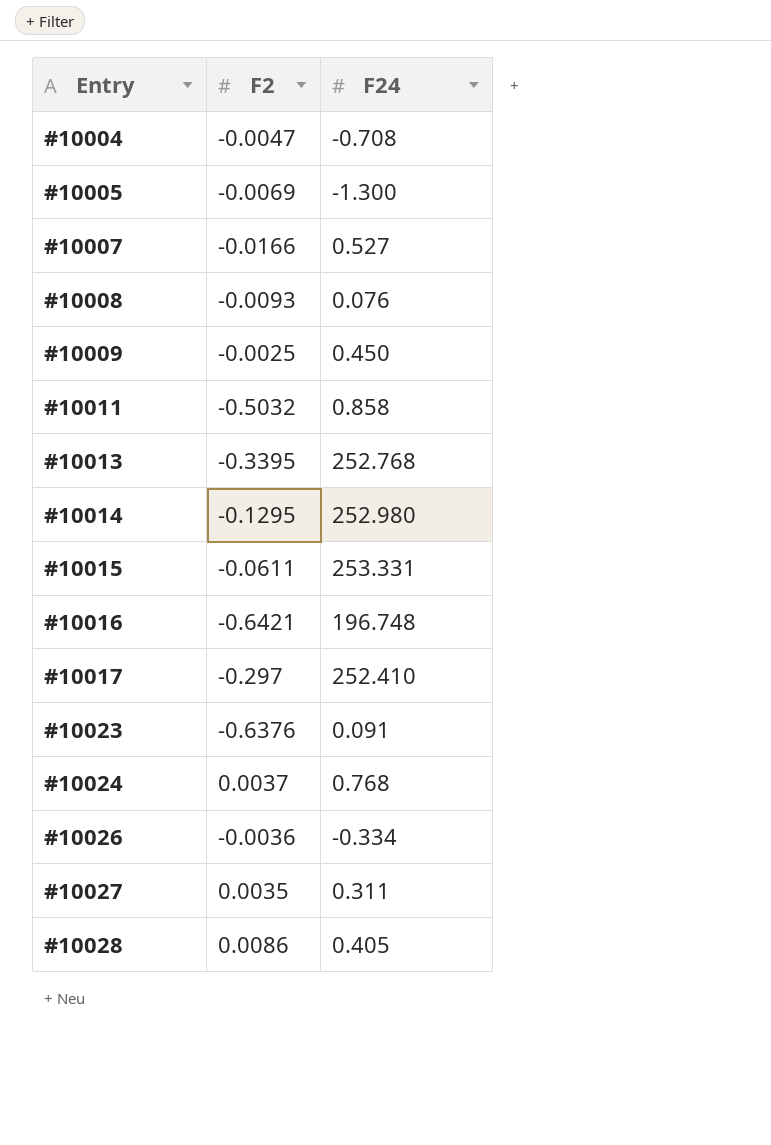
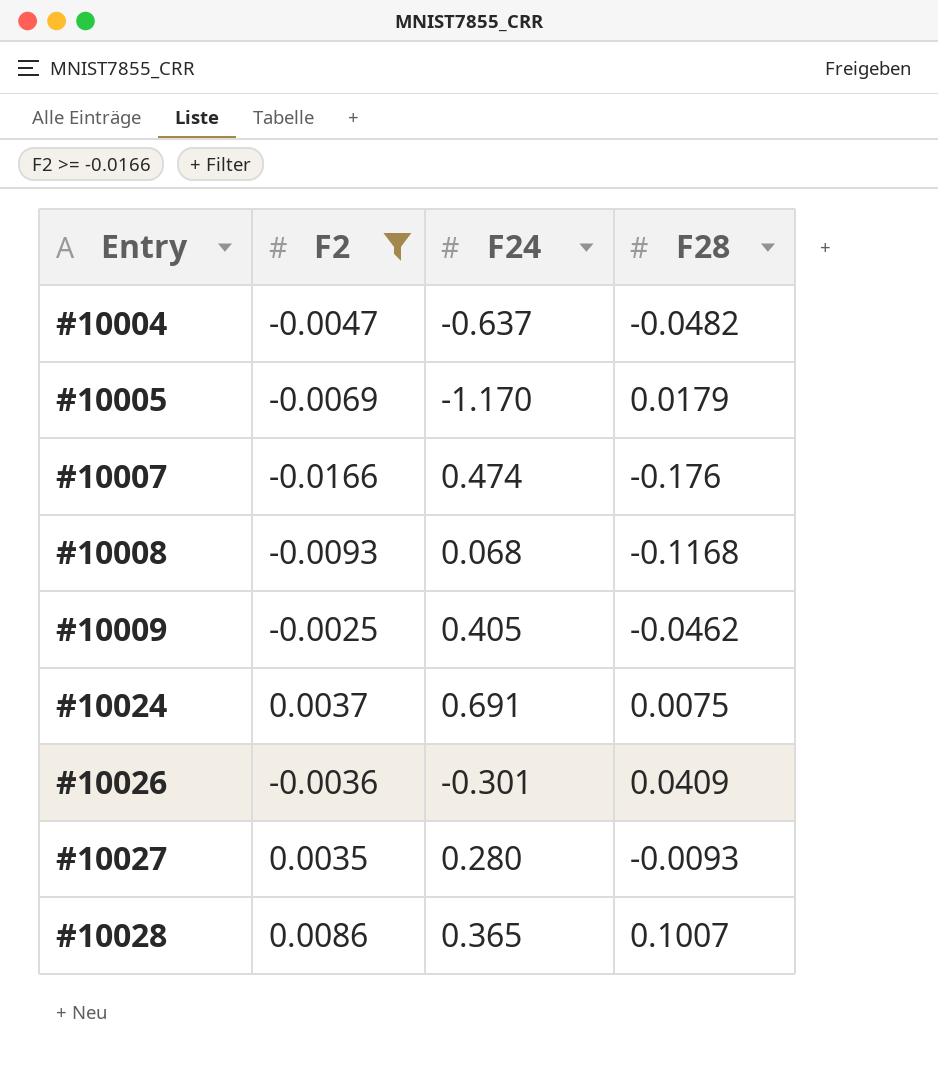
filter: none -> F2 >= -0.0166
column F28 | position: none -> 4
#10004 | F24: -0.708 -> -0.637
#10005 | F24: -1.300 -> -1.170
#10007 | F24: 0.527 -> 0.474
#10008 | F24: 0.076 -> 0.068
#10009 | F24: 0.450 -> 0.405
#10024 | F24: 0.768 -> 0.691
#10026 | F24: -0.334 -> -0.301
#10027 | F24: 0.311 -> 0.280
#10028 | F24: 0.405 -> 0.365

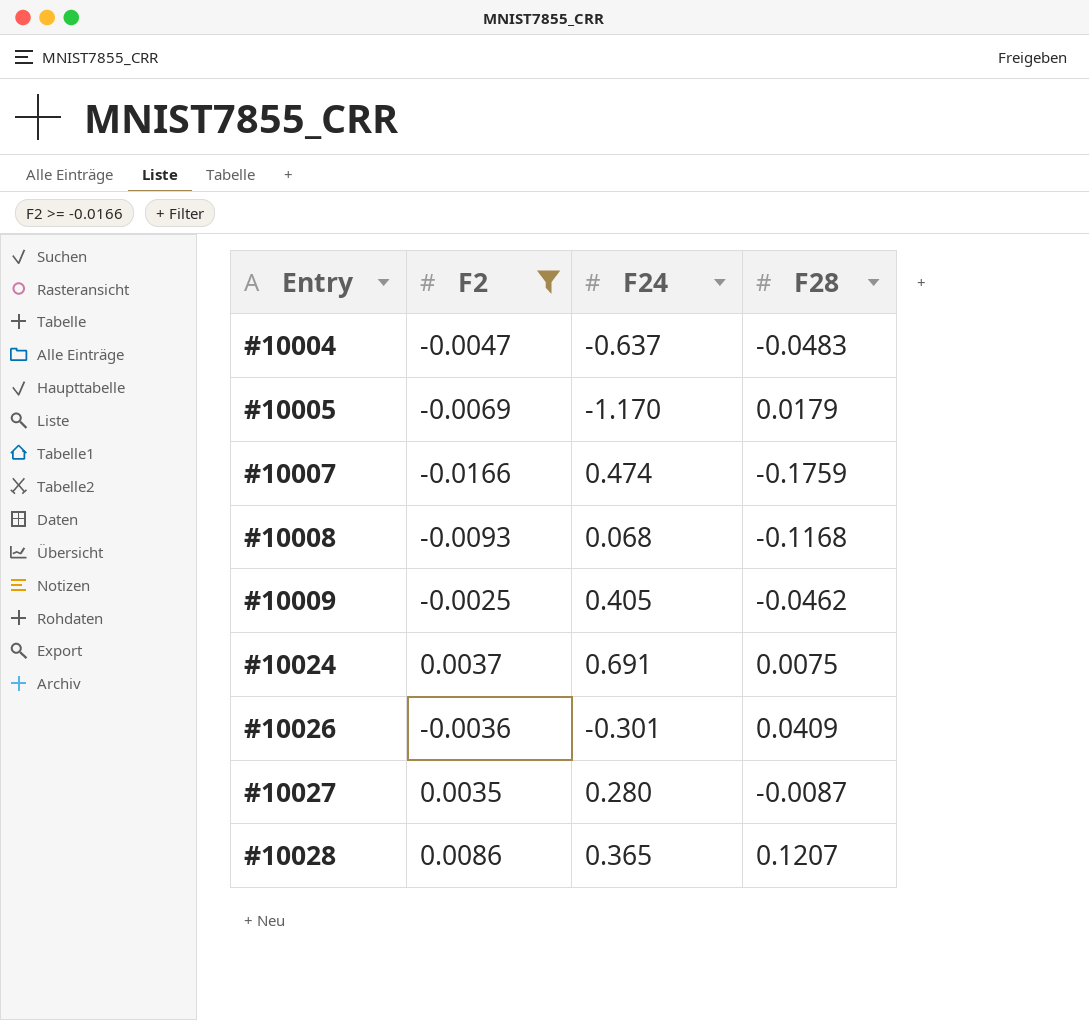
#10004 | F28: -0.0482 -> -0.0483
#10007 | F28: -0.176 -> -0.1759
#10027 | F28: -0.0093 -> -0.0087
#10028 | F28: 0.1007 -> 0.1207

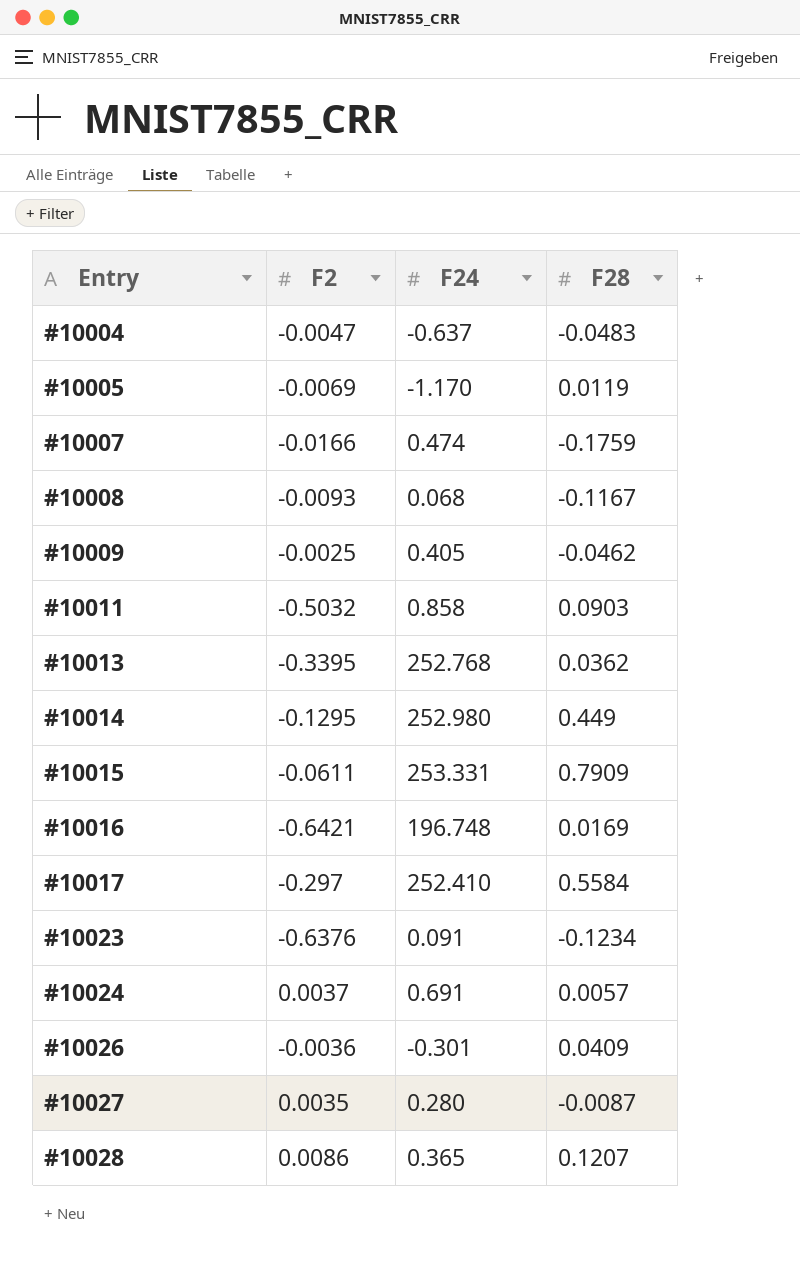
filter: F2 >= -0.0166 -> none
#10005 | F28: 0.0179 -> 0.0119
#10008 | F28: -0.1168 -> -0.1167
#10024 | F28: 0.0075 -> 0.0057

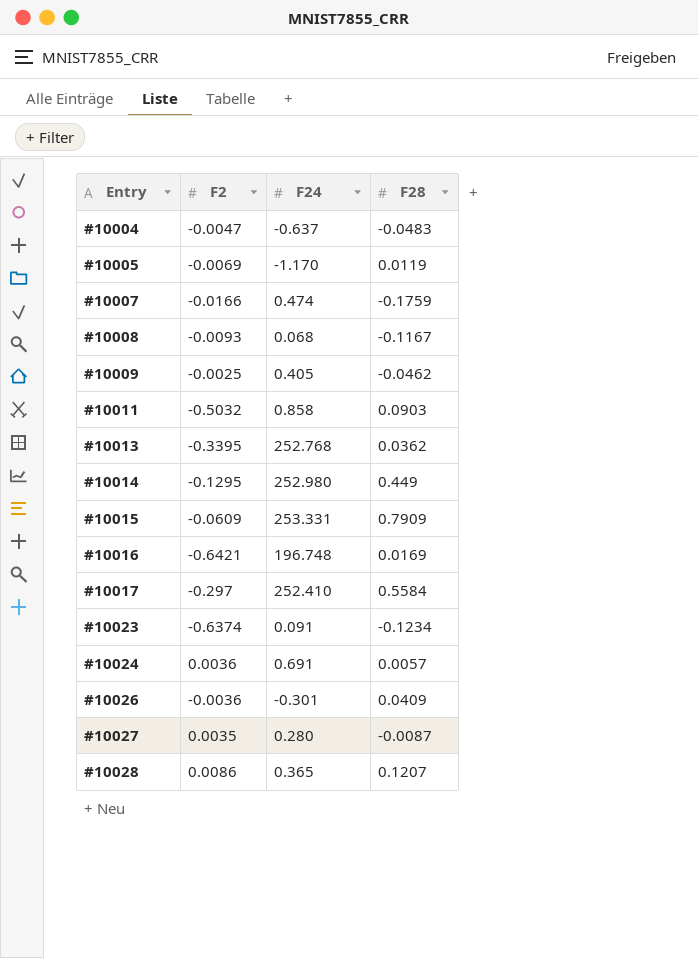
#10015 | F2: -0.0611 -> -0.0609
#10023 | F2: -0.6376 -> -0.6374
#10024 | F2: 0.0037 -> 0.0036

